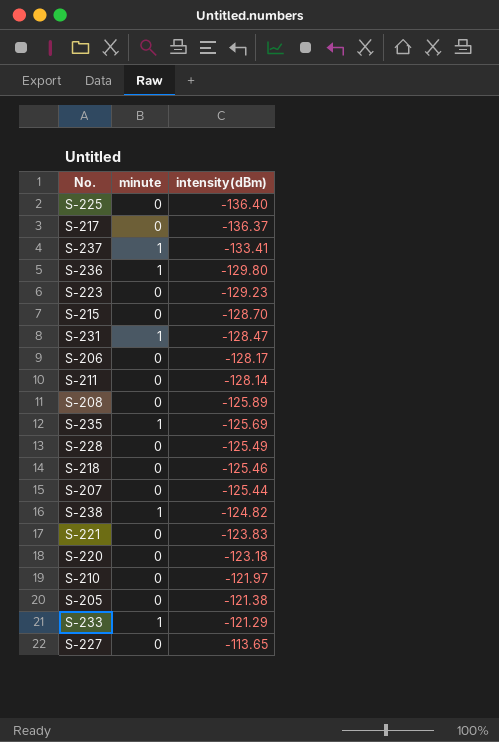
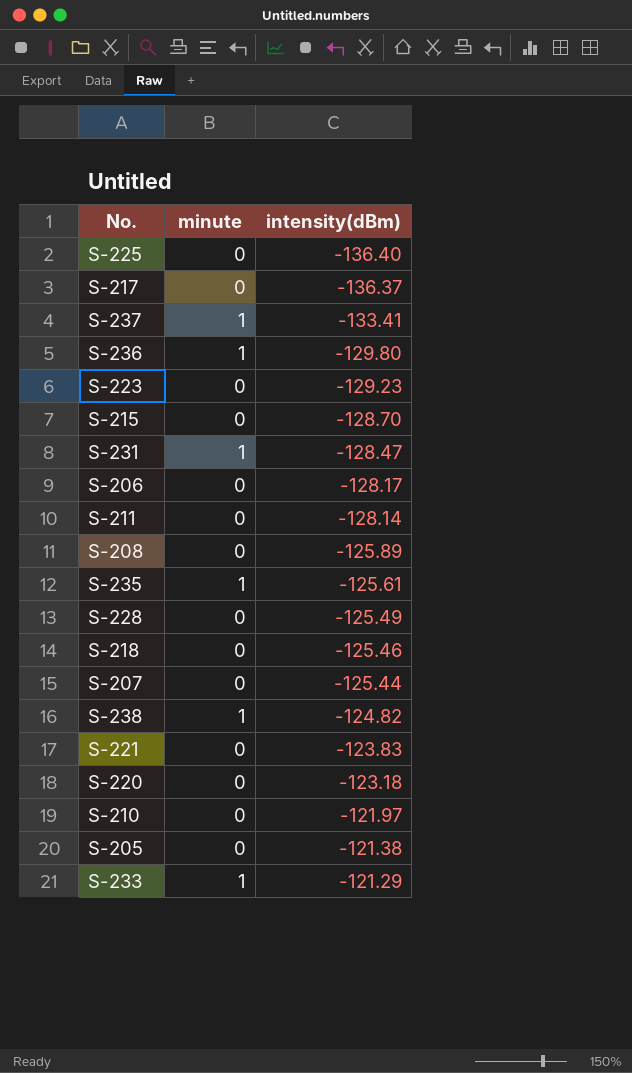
row S-227: 0 | -113.65 -> none
S-235 | intensity(dBm): -125.69 -> -125.61

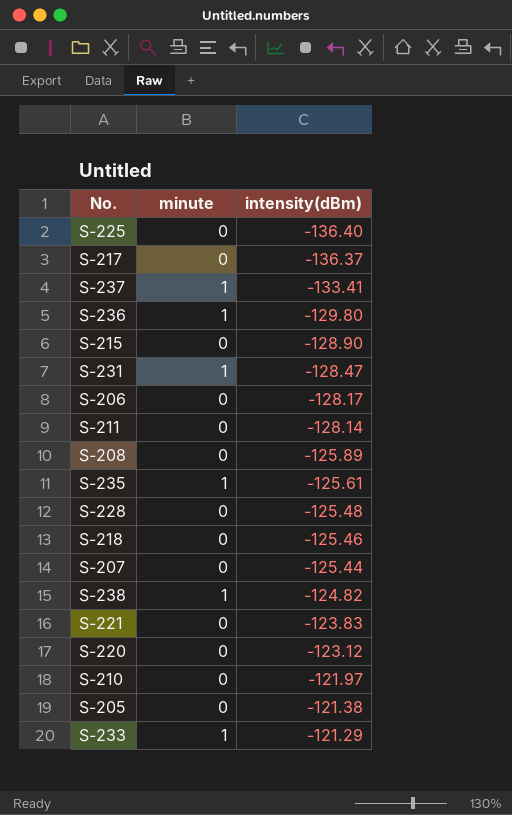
row S-223: 0 | -129.23 -> none
S-215 | intensity(dBm): -128.70 -> -128.90
S-228 | intensity(dBm): -125.49 -> -125.48
S-220 | intensity(dBm): -123.18 -> -123.12

